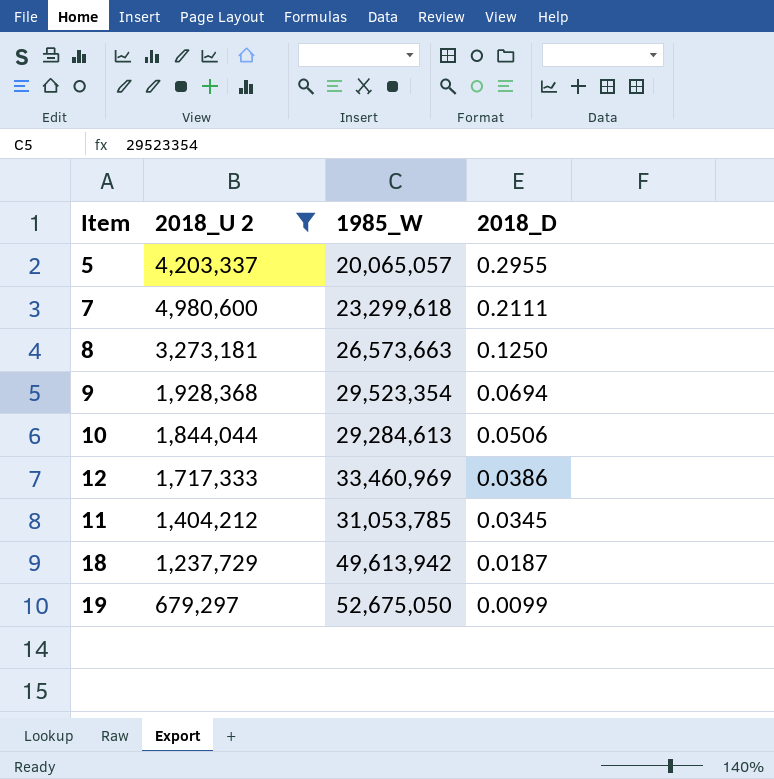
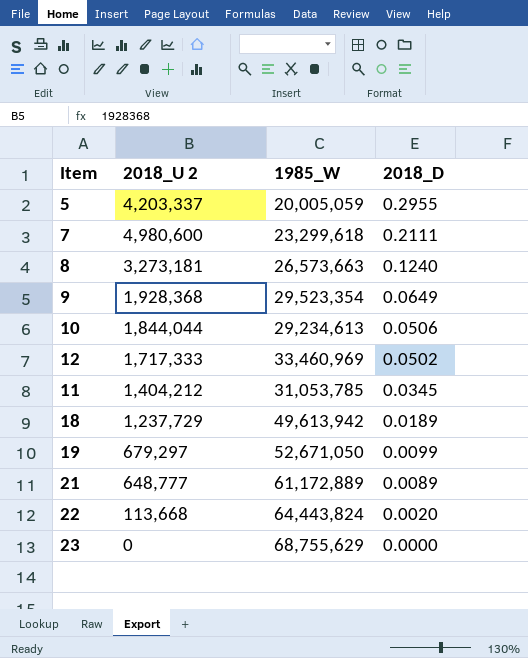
filter: 2018_U 2 >= 679,297 -> none
5 | 1985_W: 20,065,057 -> 20,005,059
8 | 2018_D: 0.1250 -> 0.1240
9 | 2018_D: 0.0694 -> 0.0649
10 | 1985_W: 29,284,613 -> 29,234,613
12 | 2018_D: 0.0386 -> 0.0502
18 | 2018_D: 0.0187 -> 0.0189
19 | 1985_W: 52,675,050 -> 52,671,050

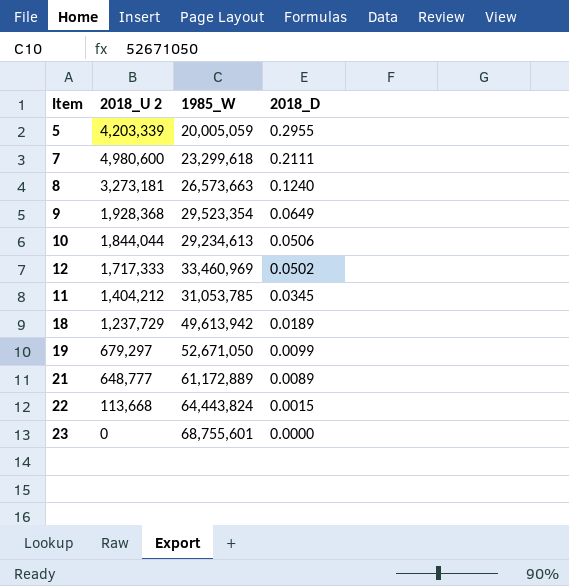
5 | 2018_U 2: 4,203,337 -> 4,203,339
22 | 2018_D: 0.0020 -> 0.0015
23 | 1985_W: 68,755,629 -> 68,755,601

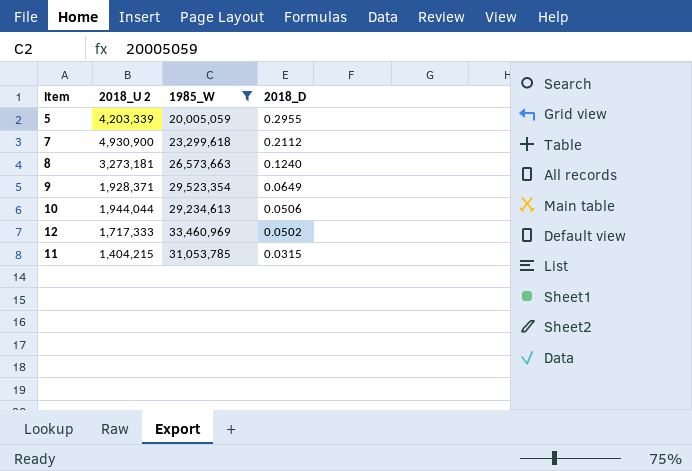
filter: none -> 1985_W <= 33,460,969
7 | 2018_U 2: 4,980,600 -> 4,930,900
7 | 2018_D: 0.2111 -> 0.2112
9 | 2018_U 2: 1,928,368 -> 1,928,371
10 | 2018_U 2: 1,844,044 -> 1,944,044
11 | 2018_U 2: 1,404,212 -> 1,404,215
11 | 2018_D: 0.0345 -> 0.0315

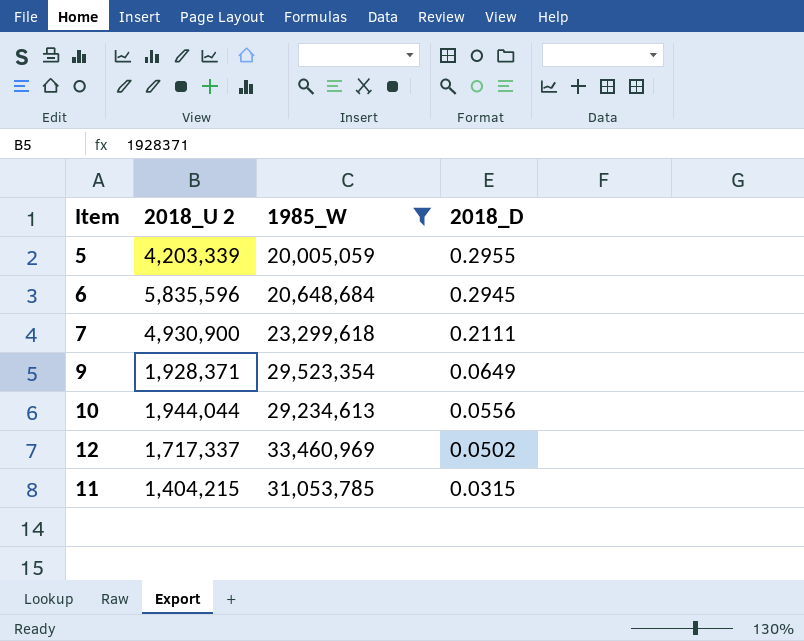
row 8: 3,273,181 | 26,573,663 | 0.1240 -> none
row 6: none -> 5,835,596 | 20,648,684 | 0.2945
7 | 2018_D: 0.2112 -> 0.2111
10 | 2018_D: 0.0506 -> 0.0556
12 | 2018_U 2: 1,717,333 -> 1,717,337

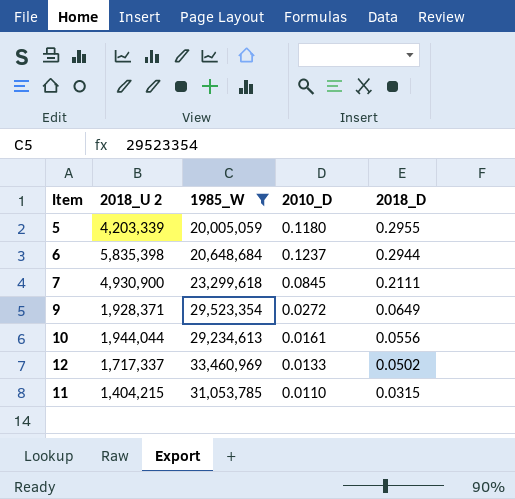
column 2010_D | position: none -> 4
6 | 2018_U 2: 5,835,596 -> 5,835,398
6 | 2018_D: 0.2945 -> 0.2944

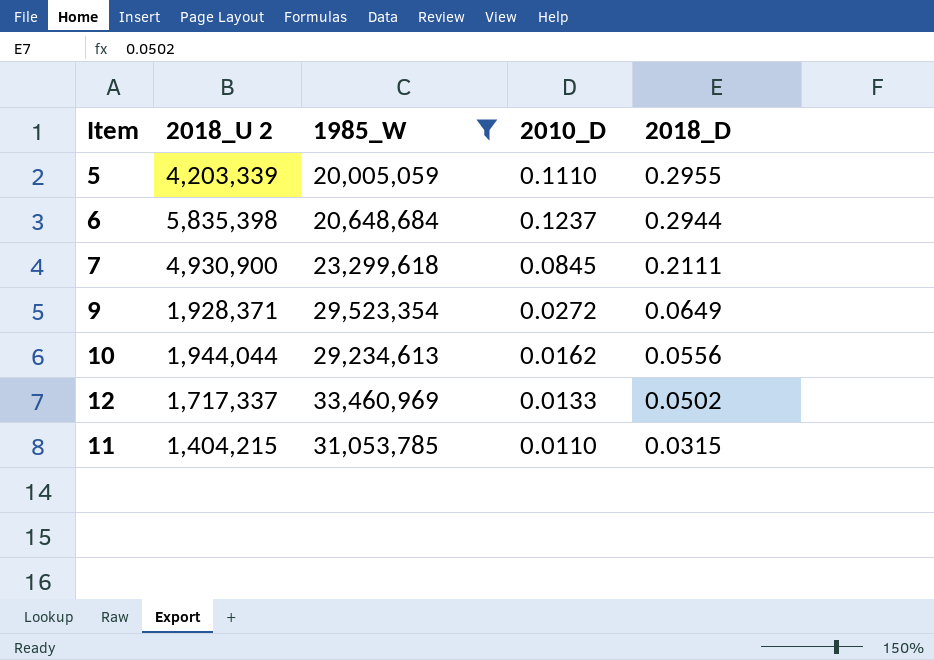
5 | 2010_D: 0.1180 -> 0.1110
10 | 2010_D: 0.0161 -> 0.0162

